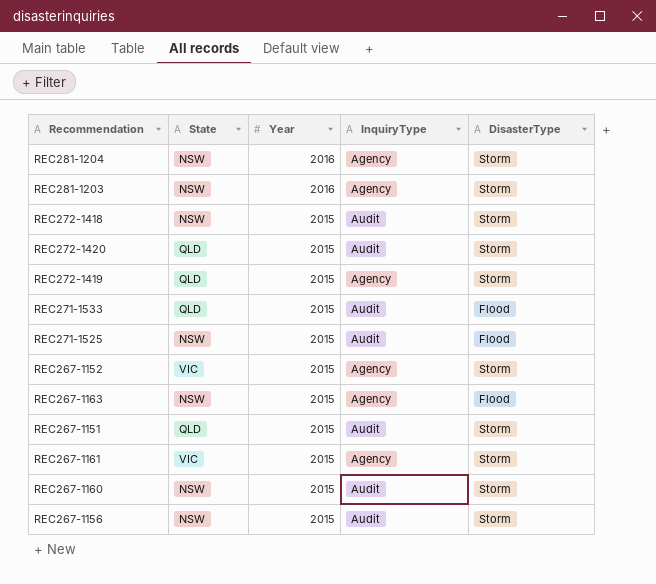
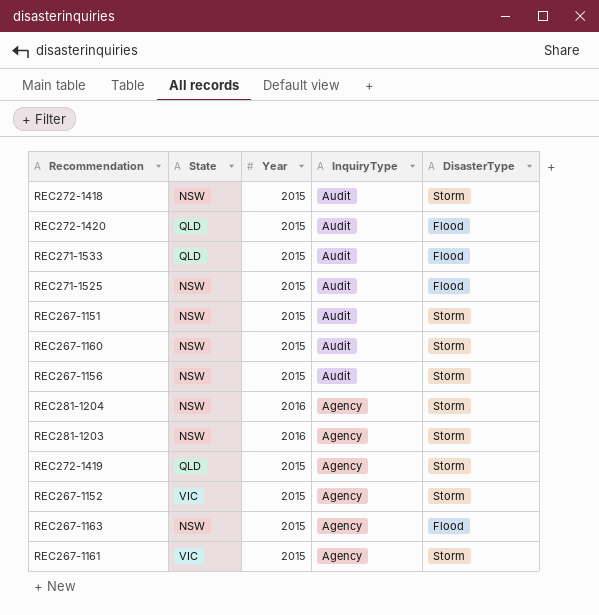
row order: Year descending -> InquiryType descending
REC272-1420 | DisasterType: Storm -> Flood
REC267-1151 | State: QLD -> NSW

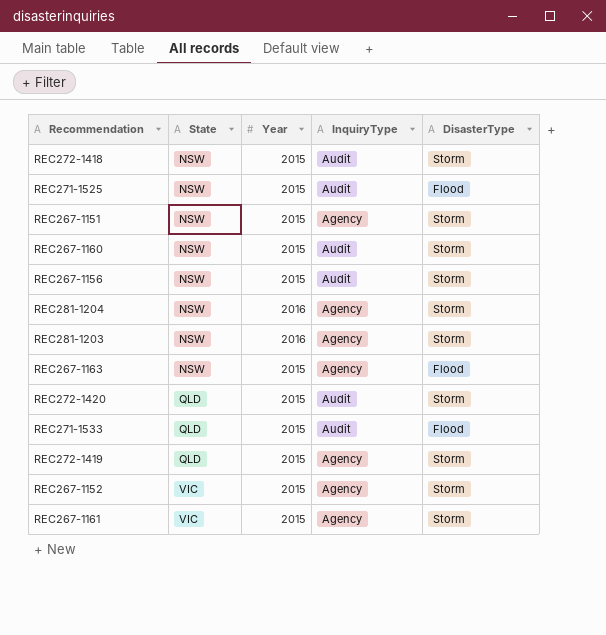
row order: InquiryType descending -> State ascending
REC267-1151 | InquiryType: Audit -> Agency
REC272-1420 | DisasterType: Flood -> Storm

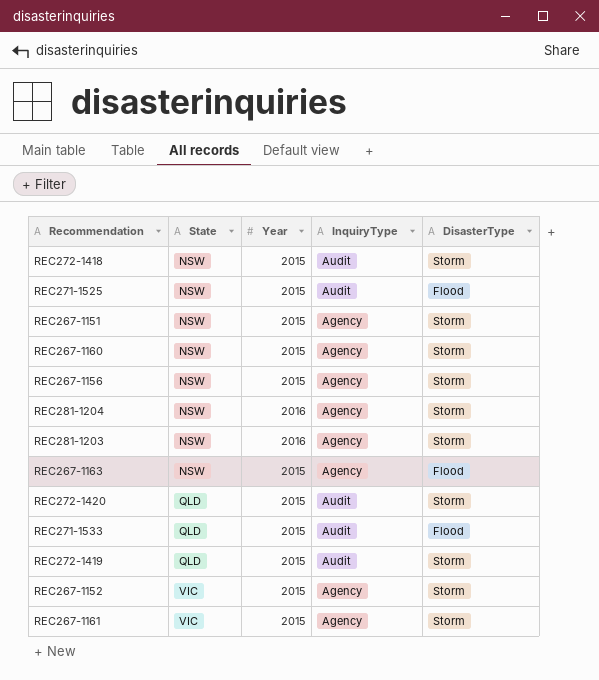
REC267-1160 | InquiryType: Audit -> Agency
REC267-1156 | InquiryType: Audit -> Agency
REC272-1419 | InquiryType: Agency -> Audit

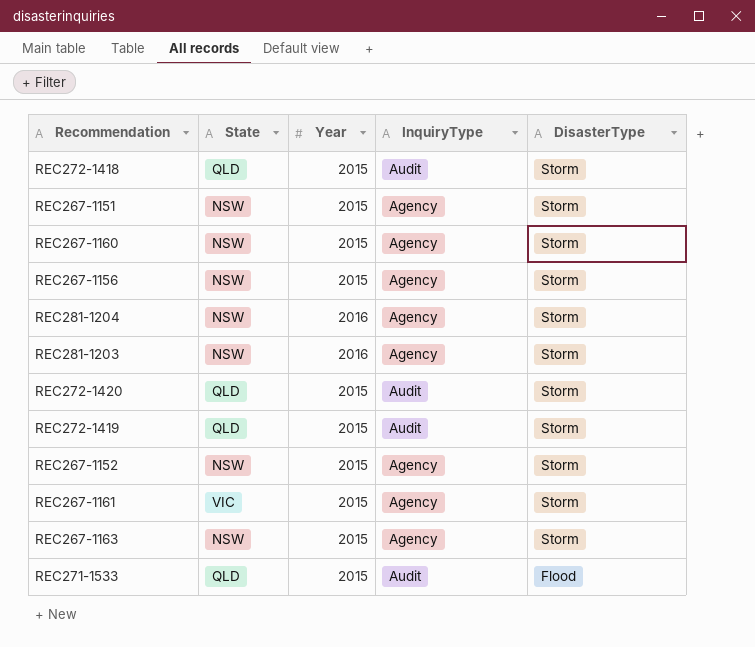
row order: State ascending -> DisasterType descending
row REC271-1525: NSW | 2015 | Audit | Flood -> none
REC272-1418 | State: NSW -> QLD
REC267-1152 | State: VIC -> NSW
REC267-1163 | DisasterType: Flood -> Storm

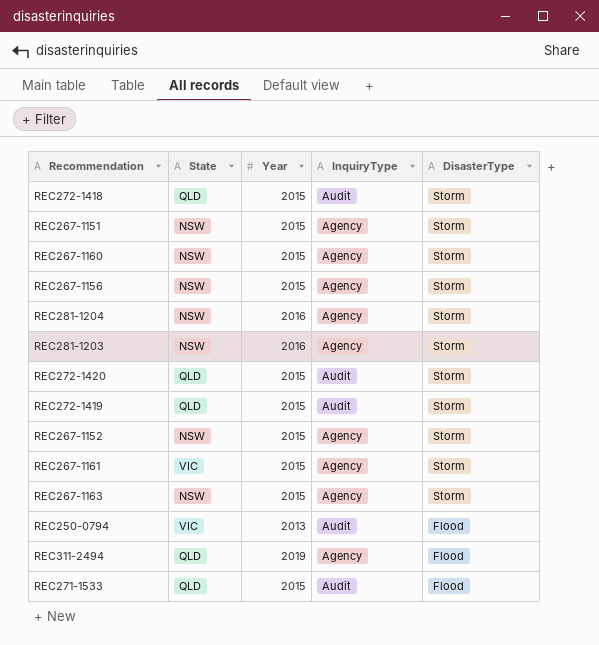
row REC250-0794: none -> VIC | 2013 | Audit | Flood
row REC311-2494: none -> QLD | 2019 | Agency | Flood

